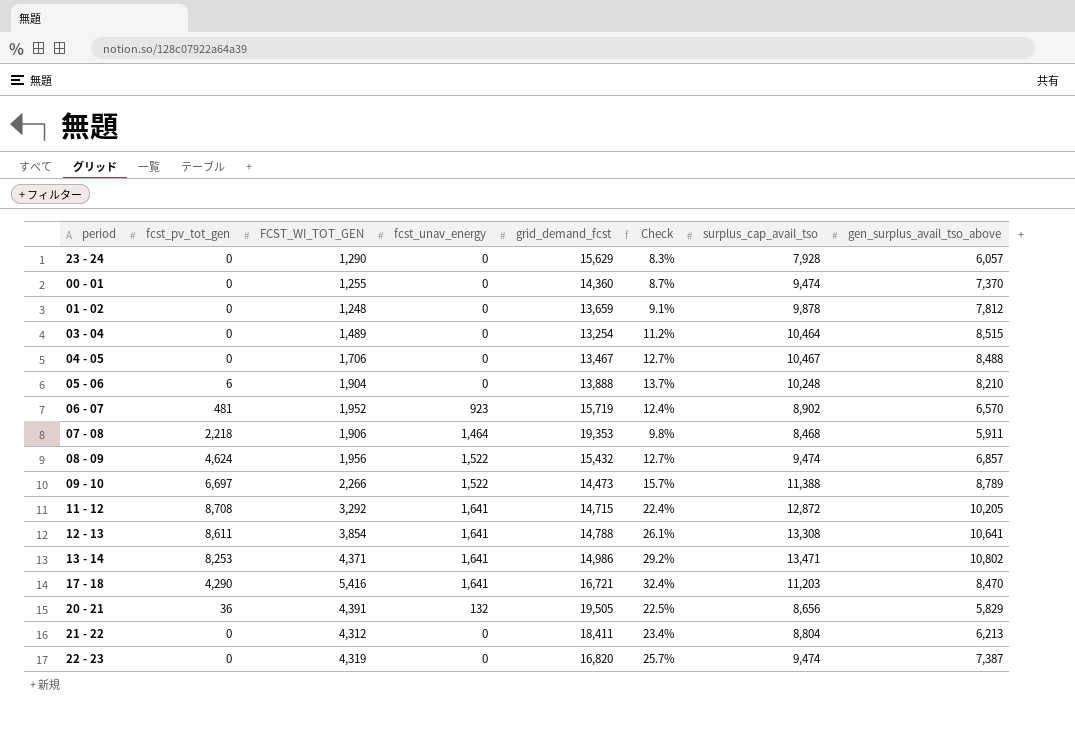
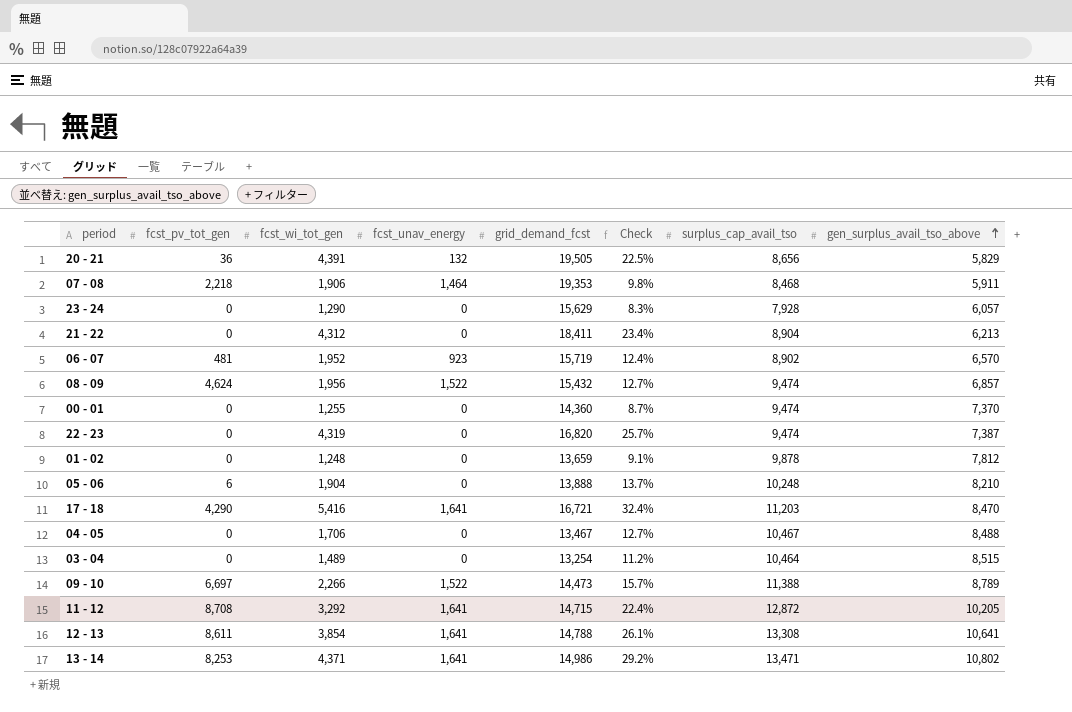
row order: none -> gen_surplus_avail_tso_above ascending
column name: FCST_WI_TOT_GEN -> fcst_wi_tot_gen
21 - 22 | surplus_cap_avail_tso: 8,804 -> 8,904

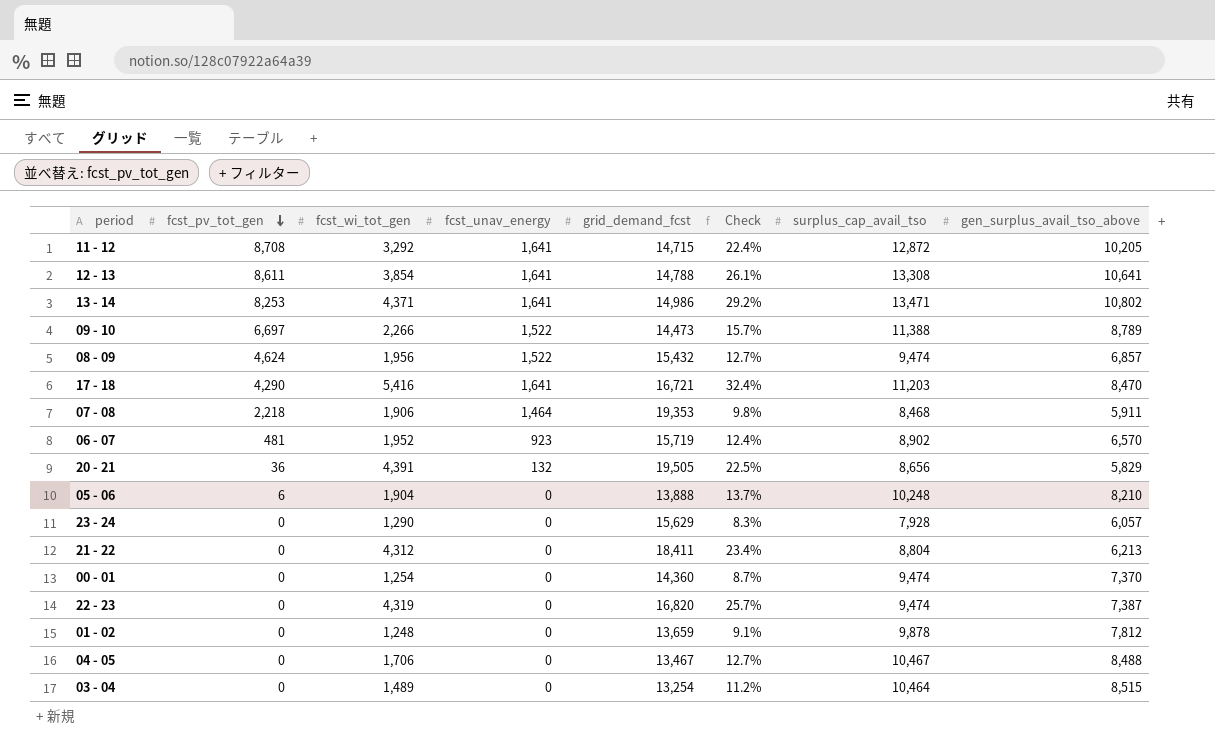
row order: gen_surplus_avail_tso_above ascending -> fcst_pv_tot_gen descending
21 - 22 | surplus_cap_avail_tso: 8,904 -> 8,804
00 - 01 | fcst_wi_tot_gen: 1,255 -> 1,254

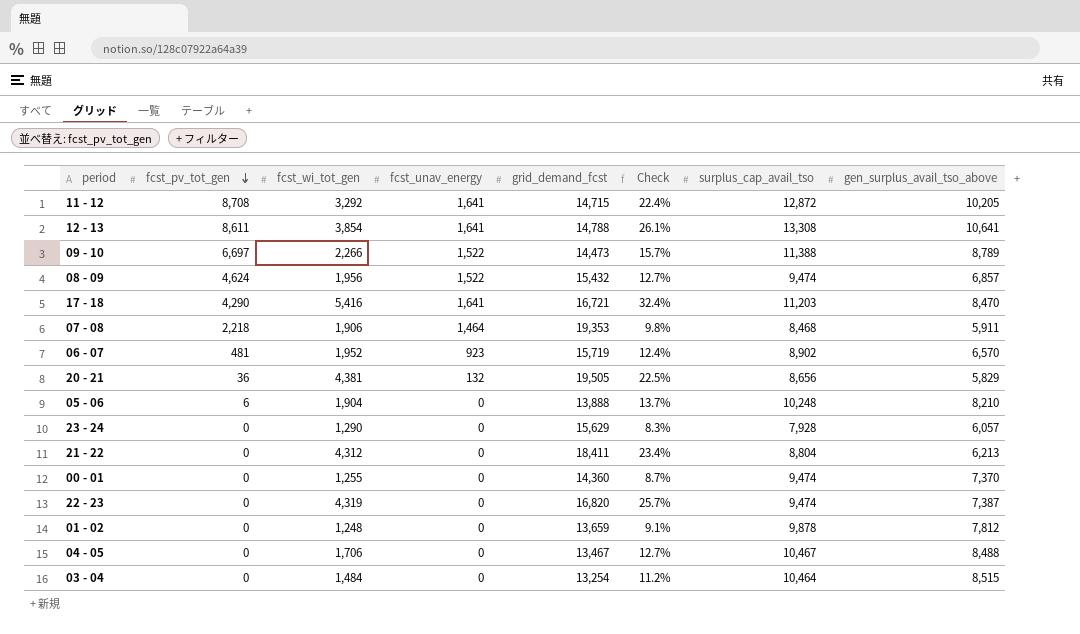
row 13 - 14: 8,253 | 4,371 | 1,641 | 14,986 | 29.2% | 13,471 | 10,802 -> none
20 - 21 | fcst_wi_tot_gen: 4,391 -> 4,381
00 - 01 | fcst_wi_tot_gen: 1,254 -> 1,255
03 - 04 | fcst_wi_tot_gen: 1,489 -> 1,484

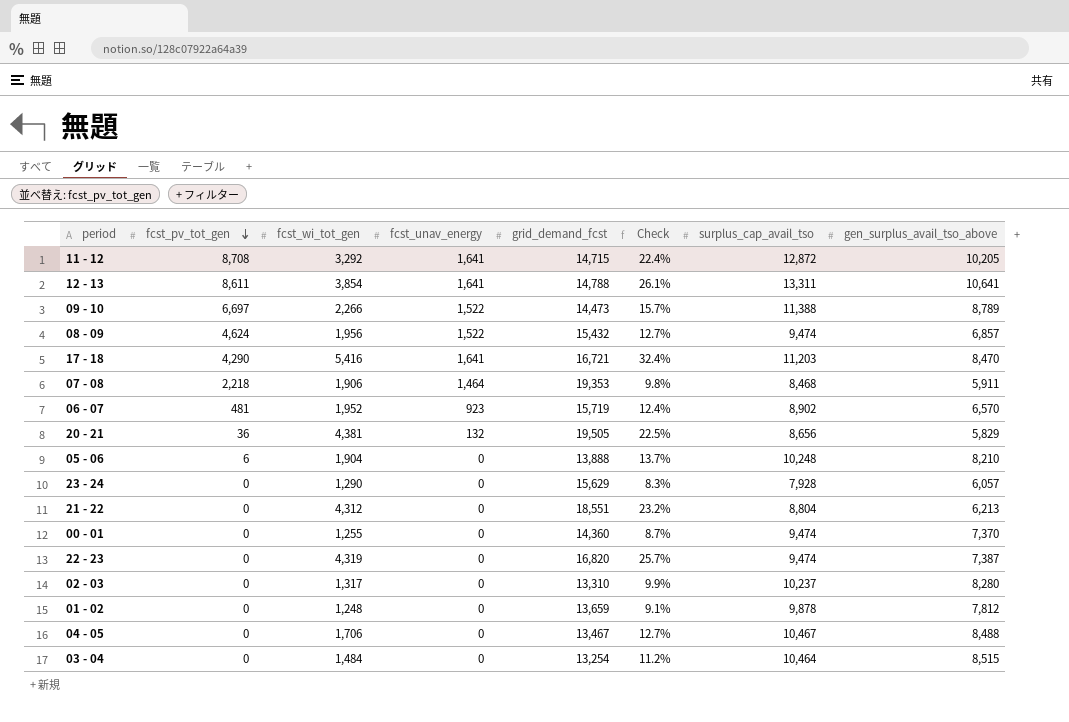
12 - 13 | surplus_cap_avail_tso: 13,308 -> 13,311
21 - 22 | grid_demand_fcst: 18,411 -> 18,551
21 - 22 | Check: 23.4% -> 23.2%
row 02 - 03: none -> 0 | 1,317 | 0 | 13,310 | 9.9% | 10,237 | 8,280

